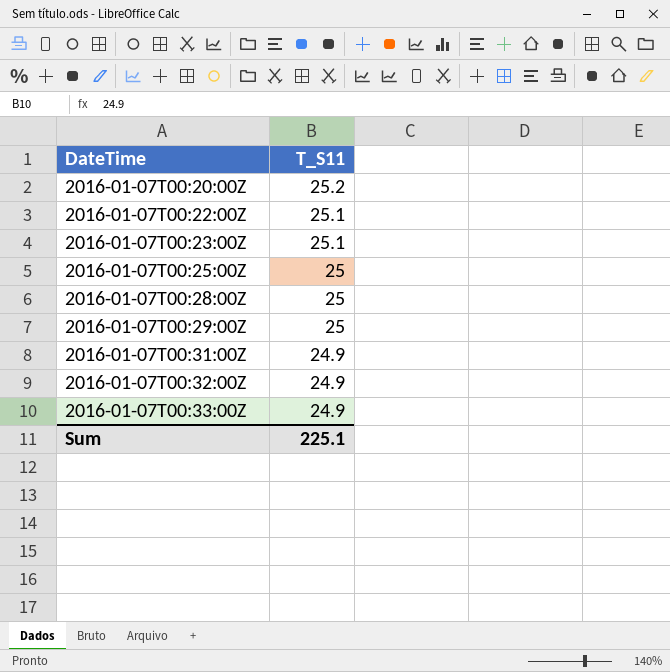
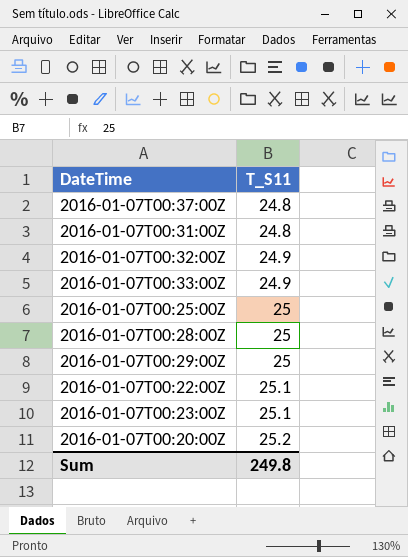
row order: DateTime ascending -> T_S11 ascending
row 2016-01-07T00:37:00Z: none -> 24.8
2016-01-07T00:31:00Z | T_S11: 24.9 -> 24.8
Sum | T_S11: 225.1 -> 249.8

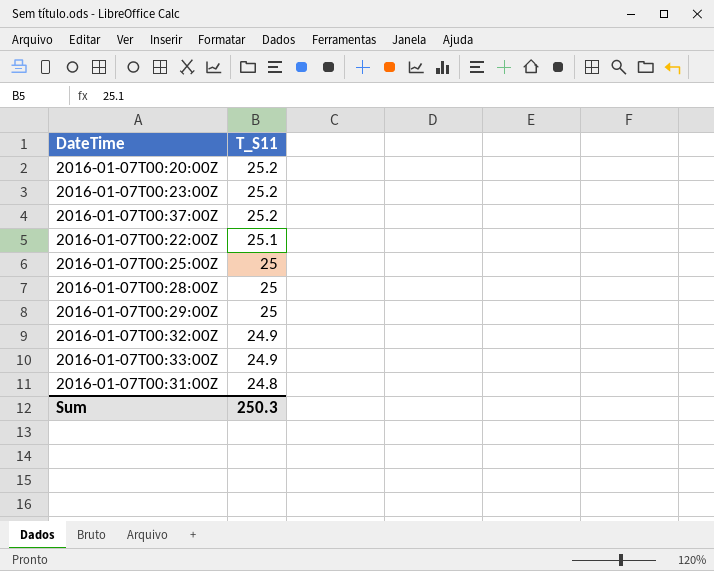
row order: T_S11 ascending -> T_S11 descending
2016-01-07T00:23:00Z | T_S11: 25.1 -> 25.2
2016-01-07T00:37:00Z | T_S11: 24.8 -> 25.2
Sum | T_S11: 249.8 -> 250.3

